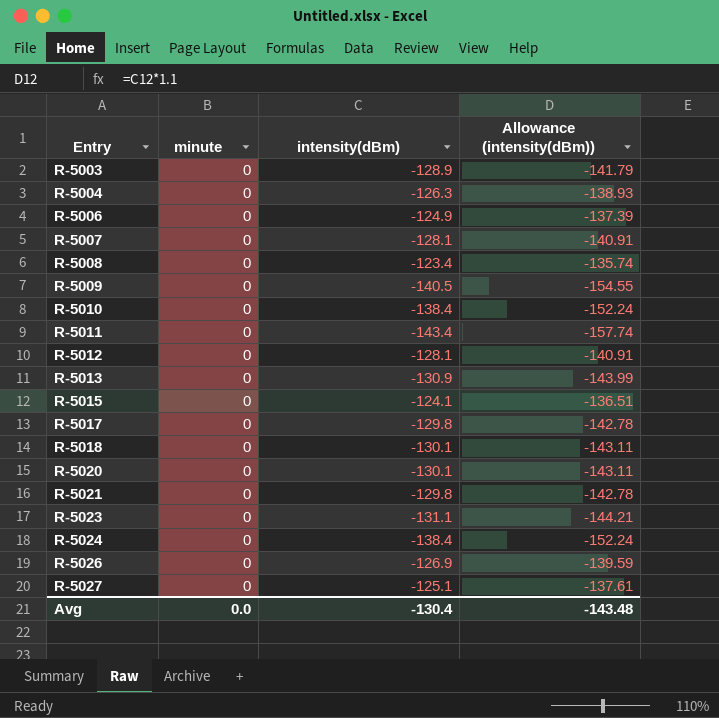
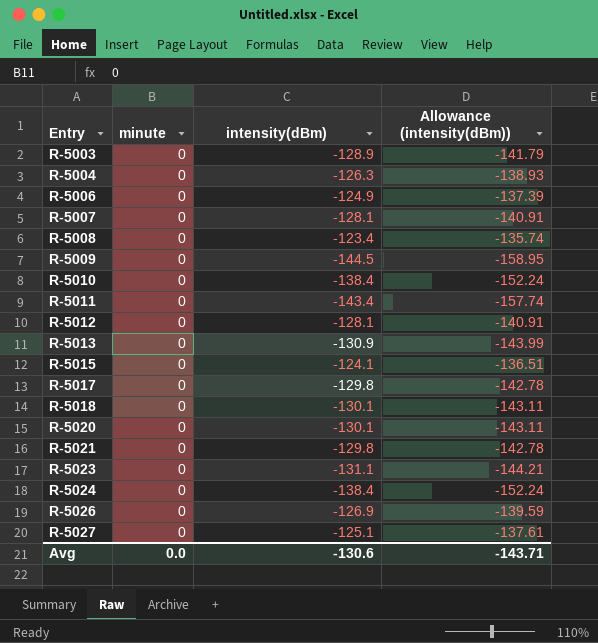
R-5009 | intensity(dBm): -140.5 -> -144.5
R-5009 | Allowance (intensity(dBm)): -154.55 -> -158.95
Avg | intensity(dBm): -130.4 -> -130.6
Avg | Allowance (intensity(dBm)): -143.48 -> -143.71

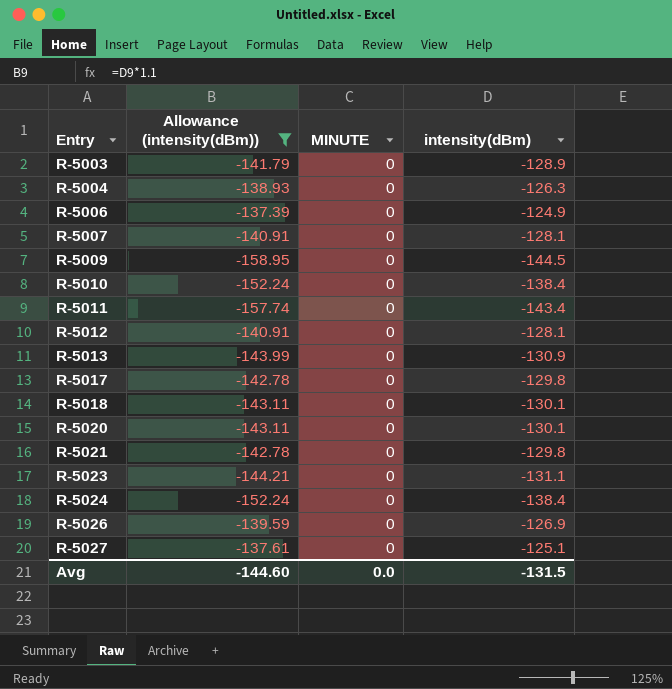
filter: none -> Allowance (intensity(dBm)) <= -137.39
column Allowance (intensity(dBm)) | position: 4 -> 2
column name: minute -> MINUTE
Avg | Allowance (intensity(dBm)): -143.71 -> -144.60
Avg | intensity(dBm): -130.6 -> -131.5

